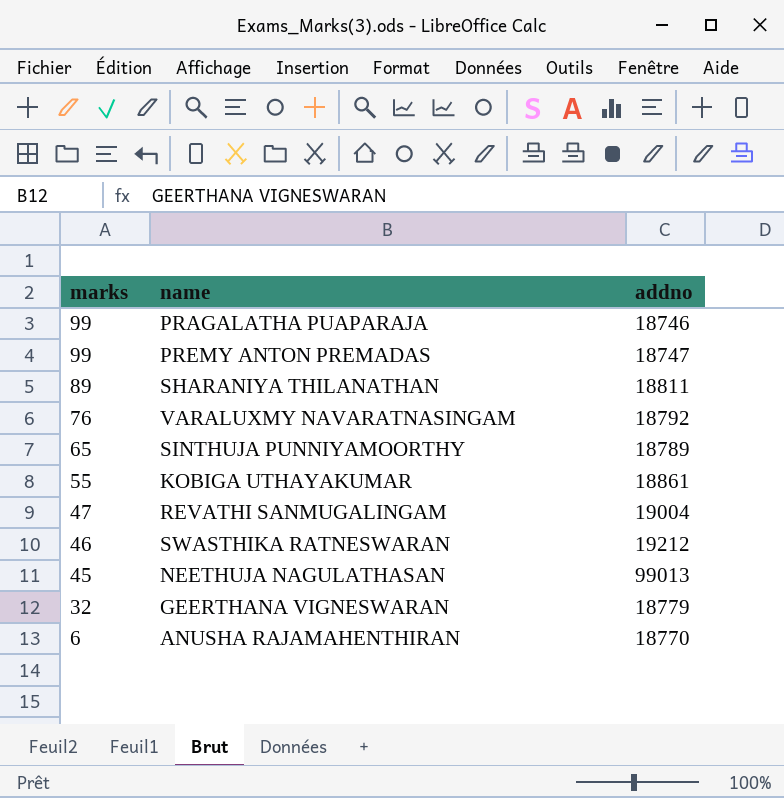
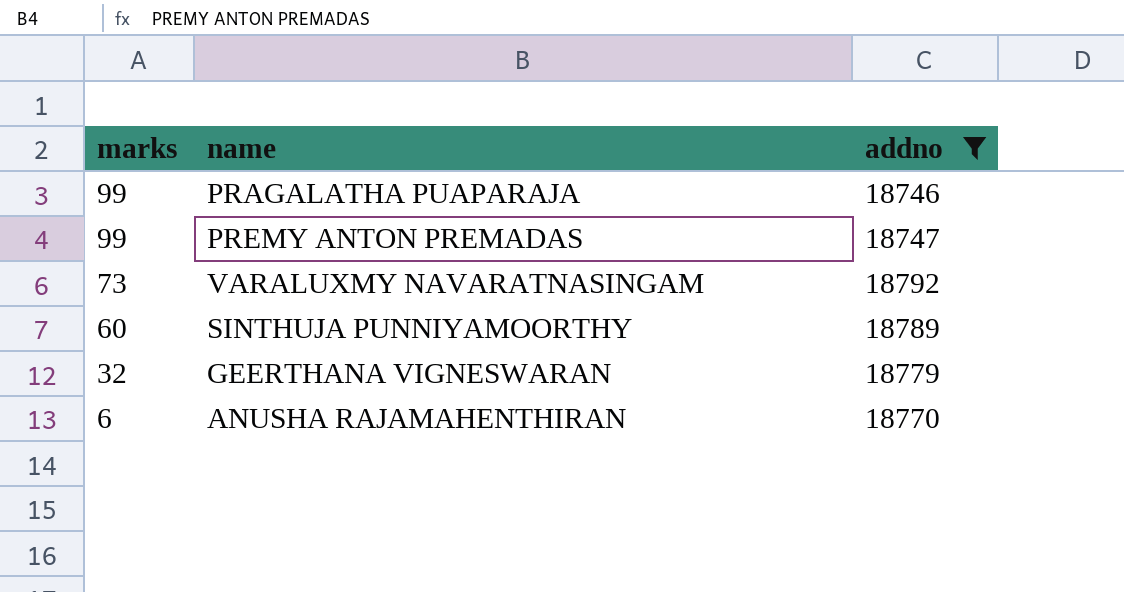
filter: none -> addno <= 18792
VARALUXMY NAVARATNASINGAM | marks: 76 -> 73
SINTHUJA PUNNIYAMOORTHY | marks: 65 -> 60

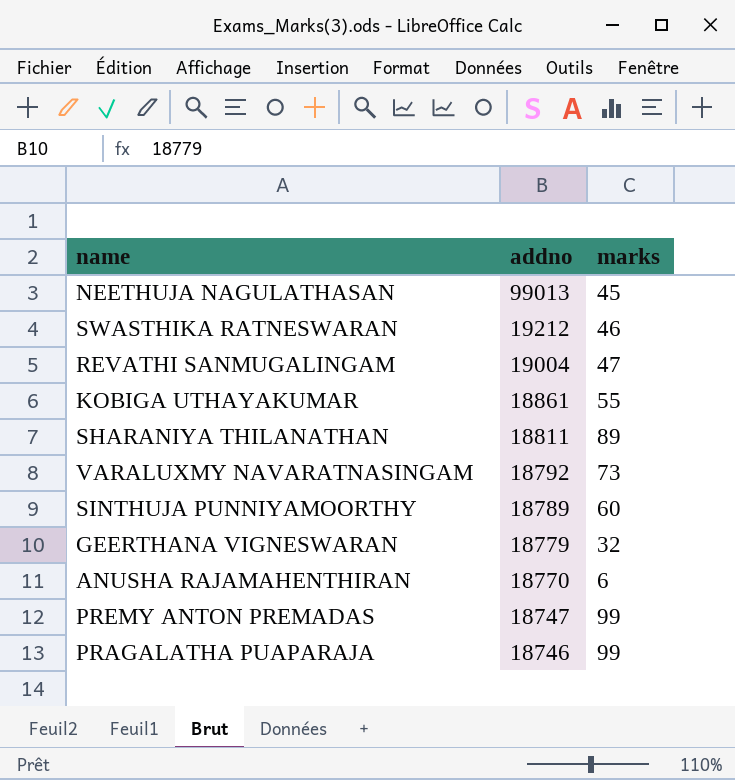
filter: addno <= 18792 -> none
row order: marks descending -> addno descending
column marks | position: 1 -> 3

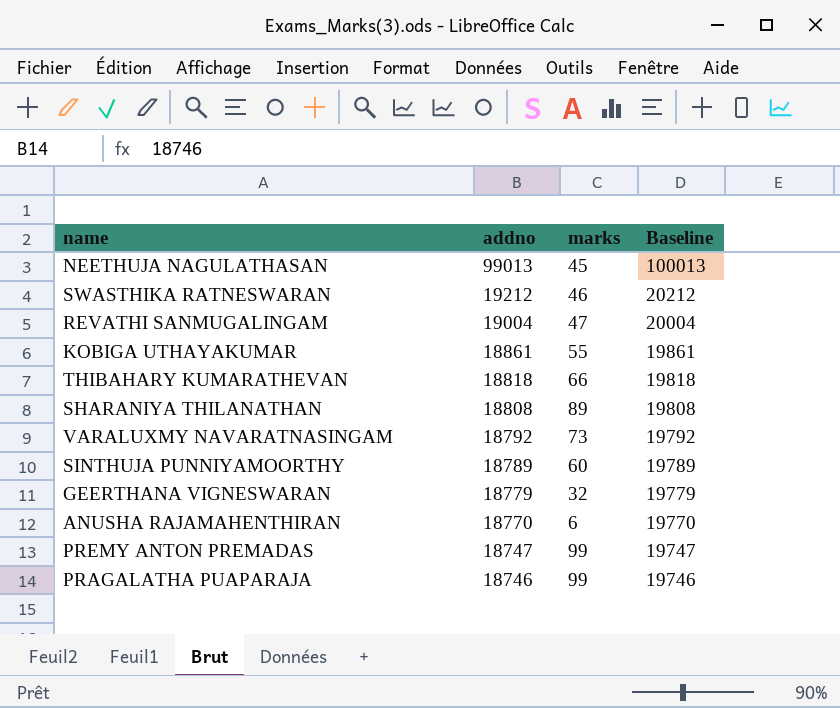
column Baseline | formula: none -> [addno] + 1000
row THIBAHARY KUMARATHEVAN: none -> 18818 | 66 | 19818
SHARANIYA THILANATHAN | addno: 18811 -> 18808

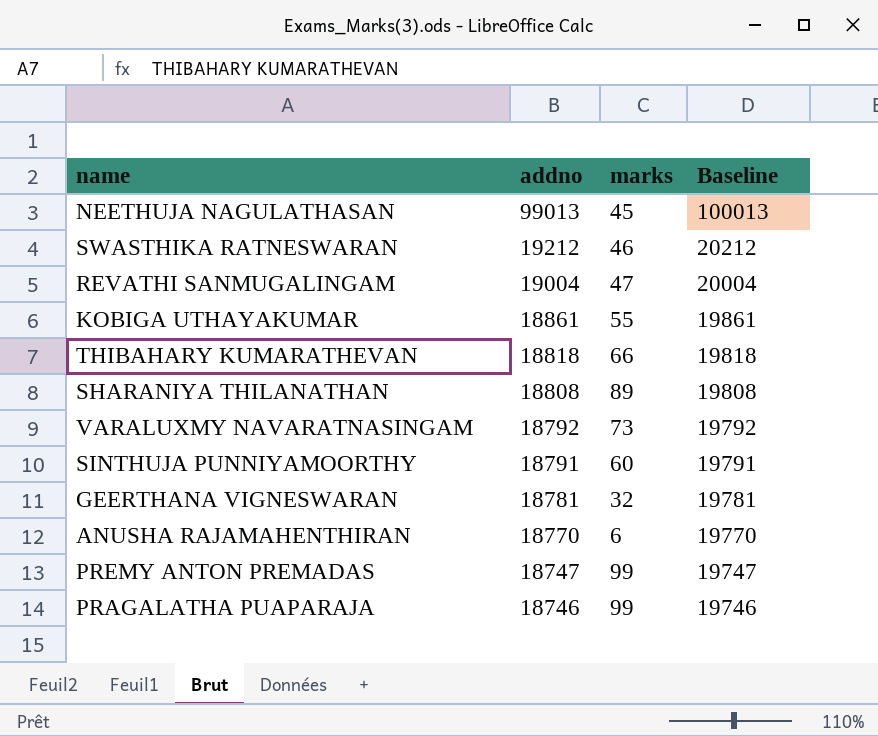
SINTHUJA PUNNIYAMOORTHY | addno: 18789 -> 18791
SINTHUJA PUNNIYAMOORTHY | Baseline: 19789 -> 19791
GEERTHANA VIGNESWARAN | addno: 18779 -> 18781
GEERTHANA VIGNESWARAN | Baseline: 19779 -> 19781

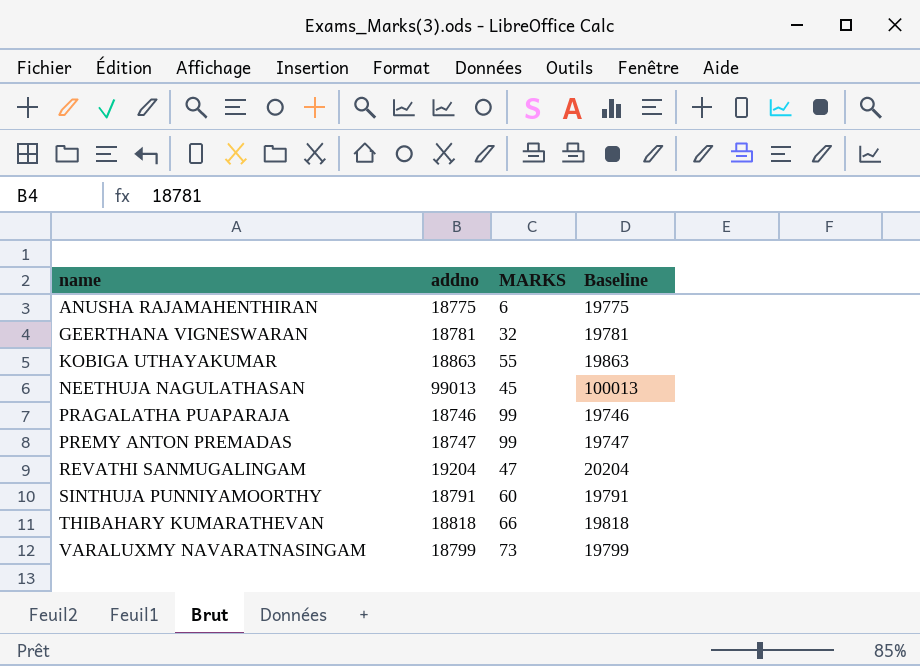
row order: addno descending -> name ascending
column name: marks -> MARKS
row SWASTHIKA RATNESWARAN: 19212 | 46 | 20212 -> none
row SHARANIYA THILANATHAN: 18808 | 89 | 19808 -> none
ANUSHA RAJAMAHENTHIRAN | addno: 18770 -> 18775
ANUSHA RAJAMAHENTHIRAN | Baseline: 19770 -> 19775
KOBIGA UTHAYAKUMAR | addno: 18861 -> 18863
KOBIGA UTHAYAKUMAR | Baseline: 19861 -> 19863
REVATHI SANMUGALINGAM | addno: 19004 -> 19204
REVATHI SANMUGALINGAM | Baseline: 20004 -> 20204
VARALUXMY NAVARATNASINGAM | addno: 18792 -> 18799
VARALUXMY NAVARATNASINGAM | Baseline: 19792 -> 19799

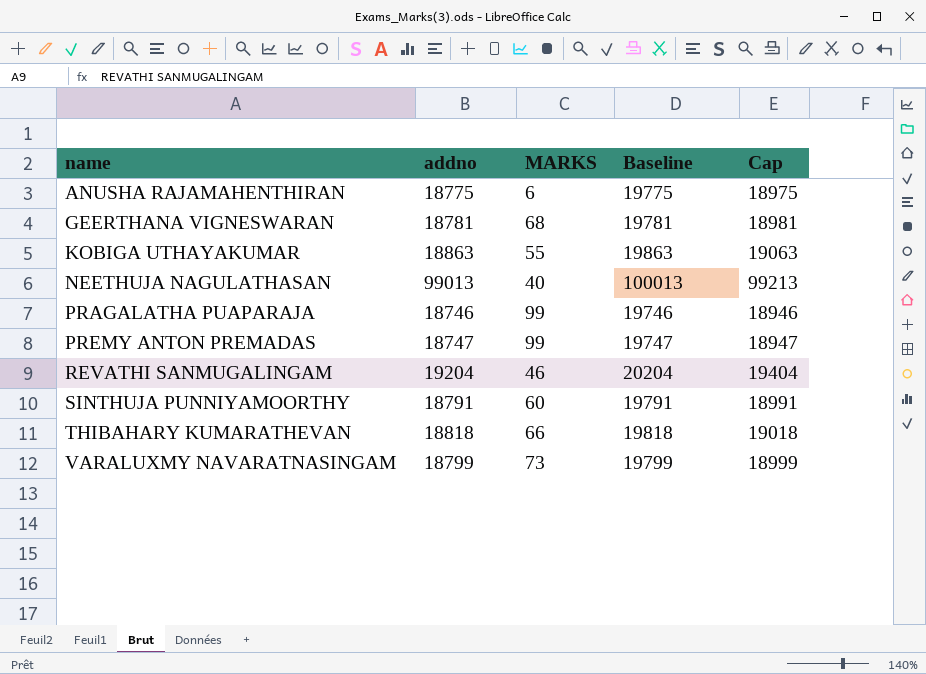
column Cap | formula: none -> [addno] + 200
GEERTHANA VIGNESWARAN | MARKS: 32 -> 68
NEETHUJA NAGULATHASAN | MARKS: 45 -> 40
REVATHI SANMUGALINGAM | MARKS: 47 -> 46

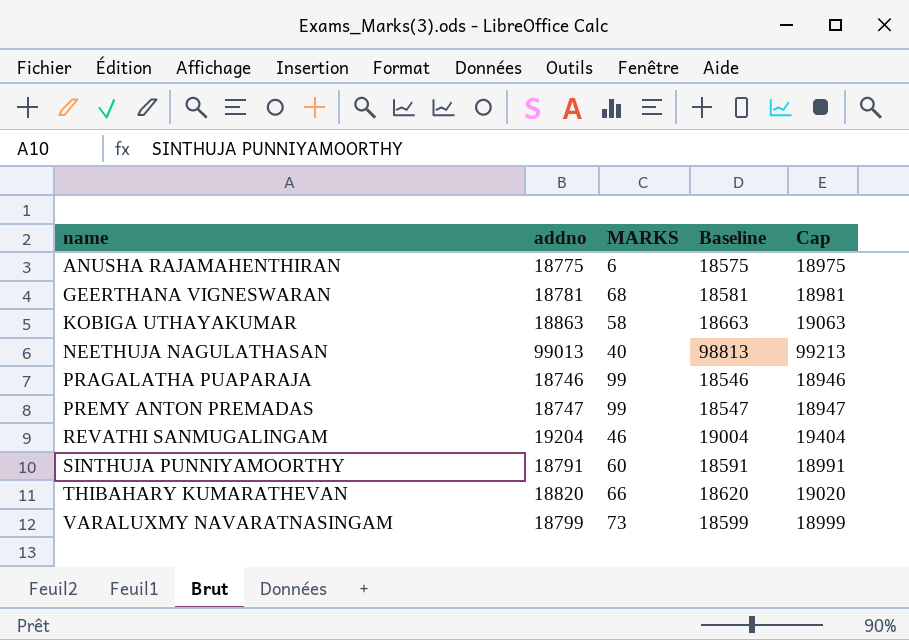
column Baseline | formula: [addno] + 1000 -> [addno] - 200
KOBIGA UTHAYAKUMAR | MARKS: 55 -> 58
THIBAHARY KUMARATHEVAN | addno: 18818 -> 18820
THIBAHARY KUMARATHEVAN | Cap: 19018 -> 19020

